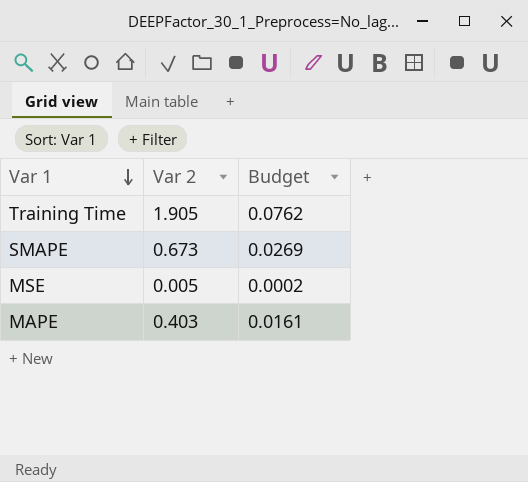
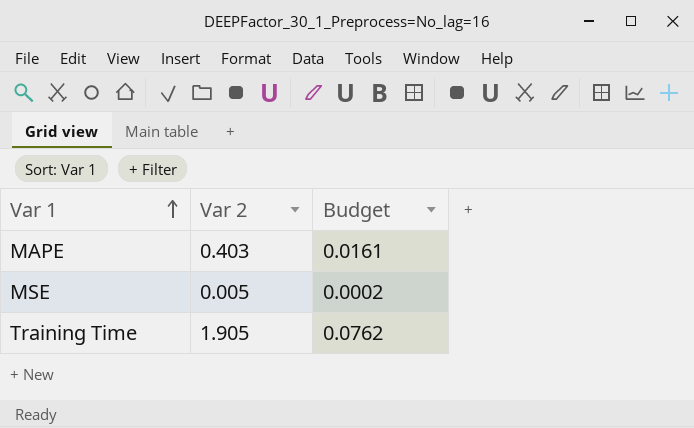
row order: Var 1 descending -> Var 1 ascending
row SMAPE: 0.673 | 0.0269 -> none

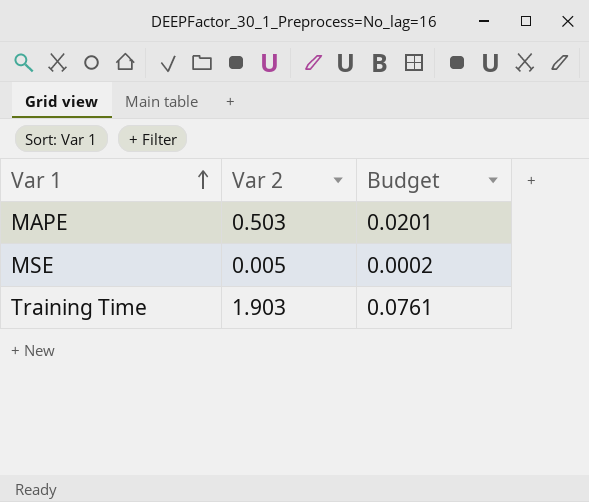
MAPE | Var 2: 0.403 -> 0.503
MAPE | Budget: 0.0161 -> 0.0201
Training Time | Var 2: 1.905 -> 1.903
Training Time | Budget: 0.0762 -> 0.0761

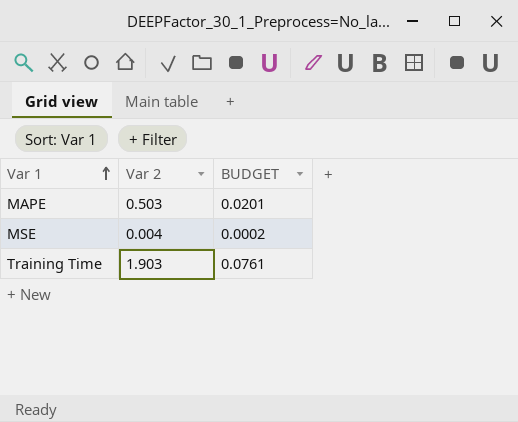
column name: Budget -> BUDGET
MSE | Var 2: 0.005 -> 0.004

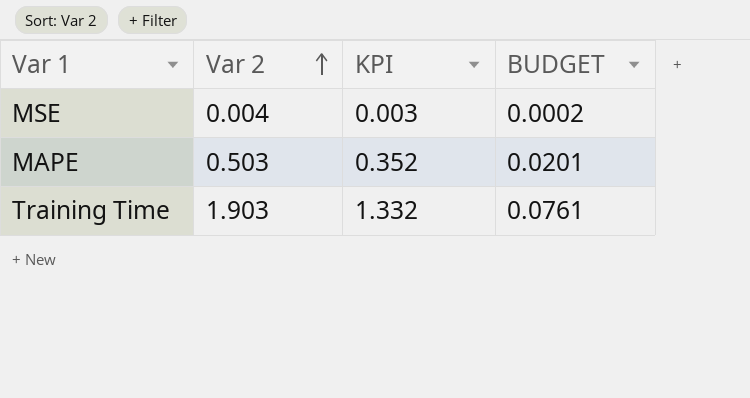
row order: Var 1 ascending -> Var 2 ascending
column KPI | formula: none -> [Var 2] * 0.7

